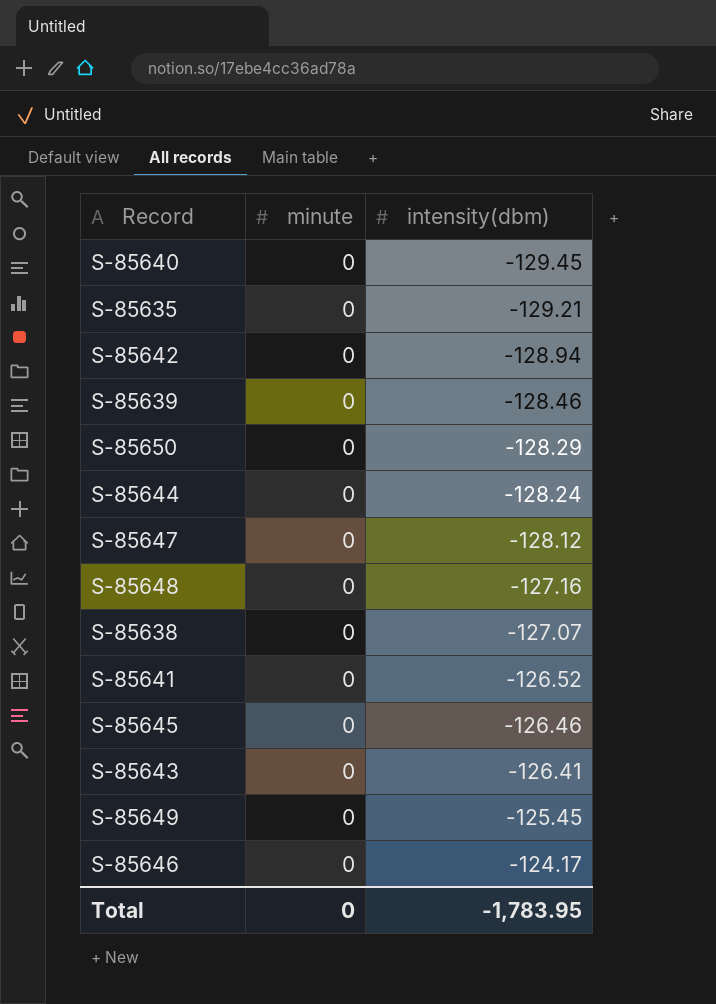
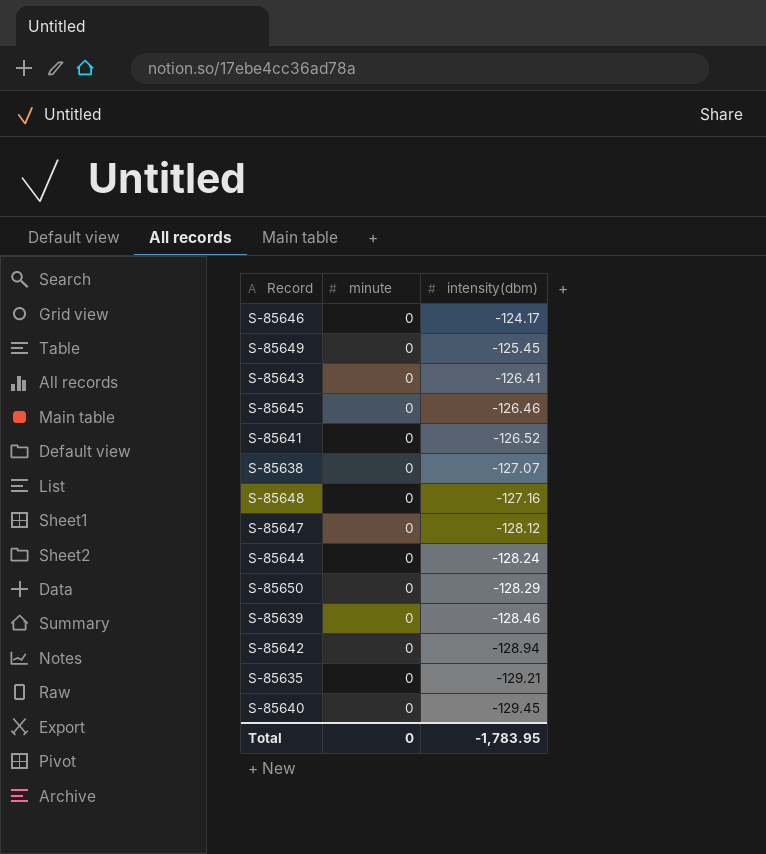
row order: intensity(dbm) ascending -> intensity(dbm) descending

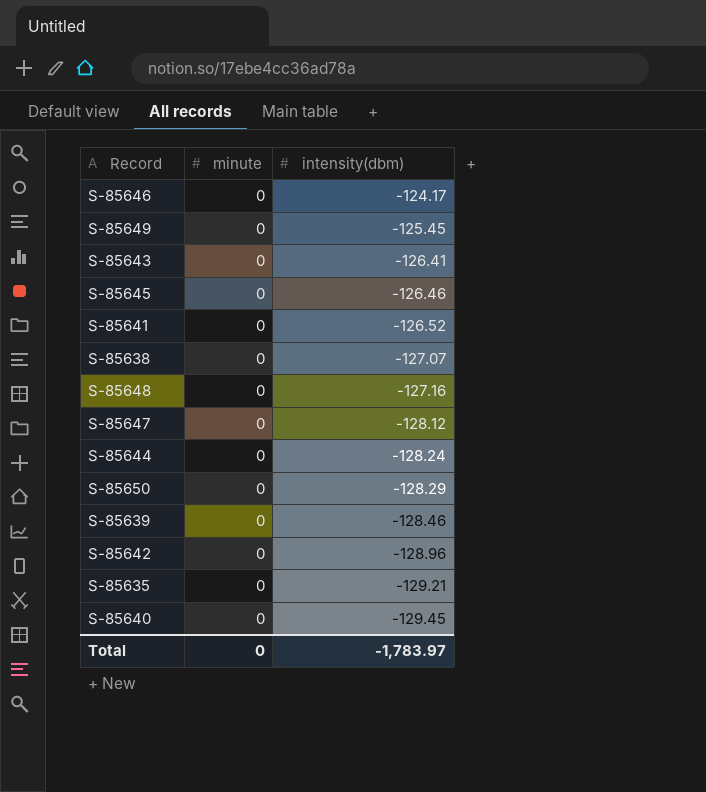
S-85642 | intensity(dbm): -128.94 -> -128.96
Total | intensity(dbm): -1,783.95 -> -1,783.97

